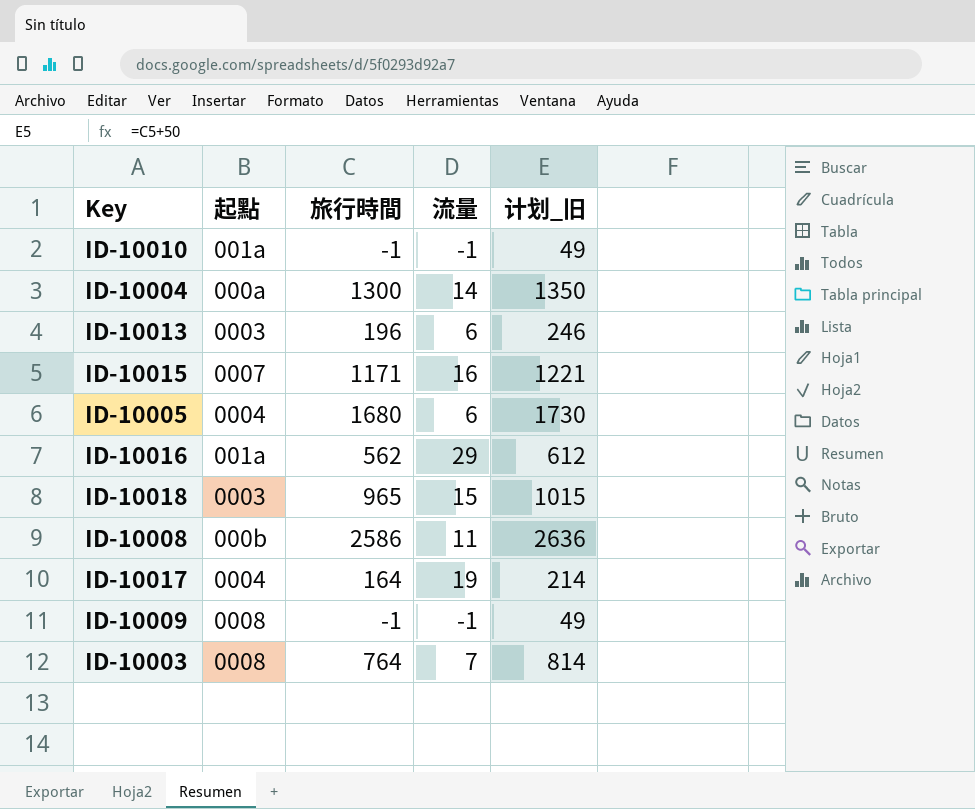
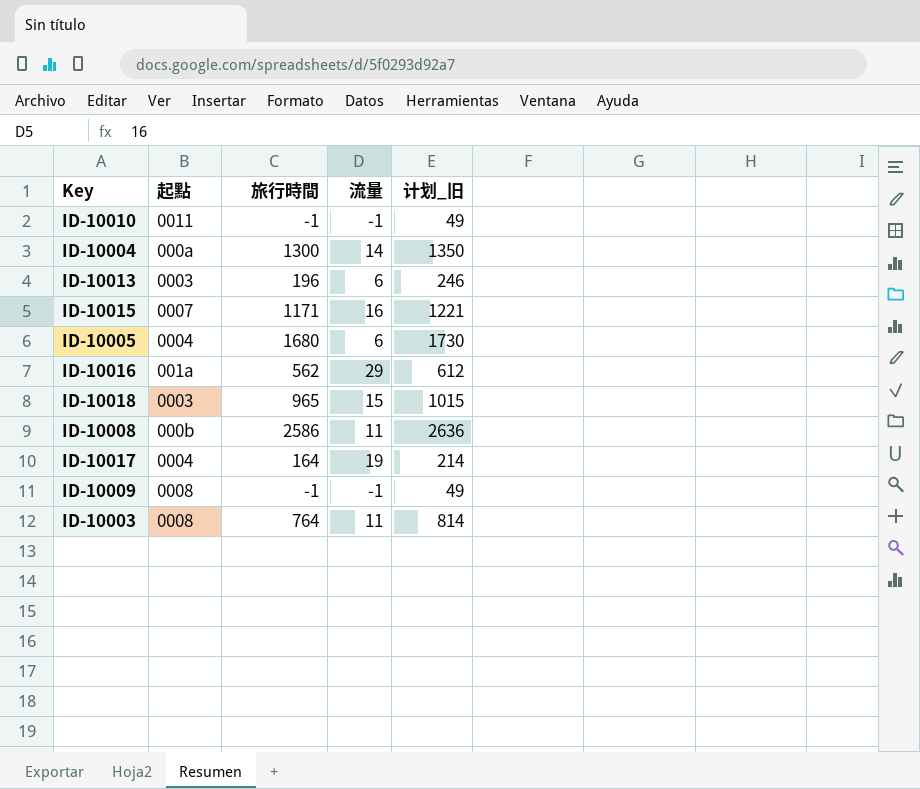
ID-10010 | 起點: 001a -> 0011
ID-10003 | 流量: 7 -> 11

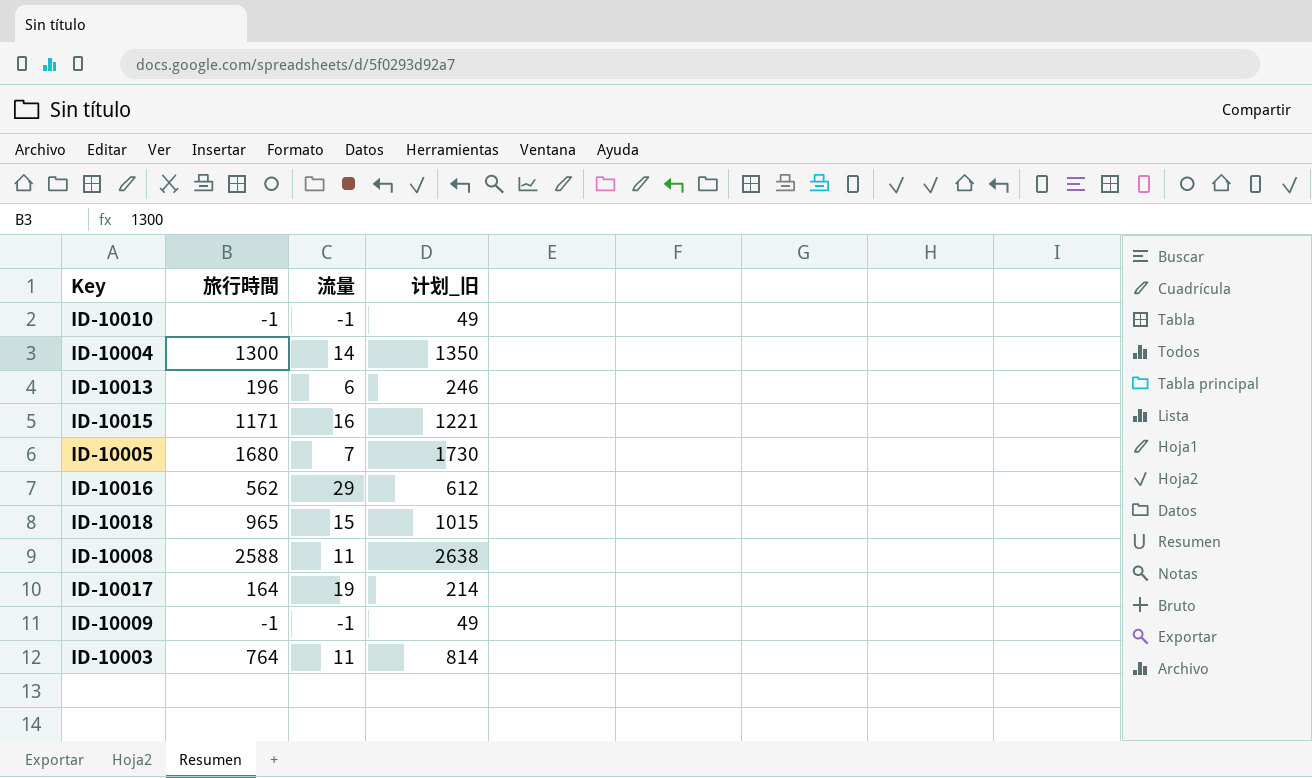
column 起點 | position: 2 -> none
ID-10005 | 流量: 6 -> 7
ID-10008 | 旅行時間: 2586 -> 2588
ID-10008 | 计划_旧: 2636 -> 2638

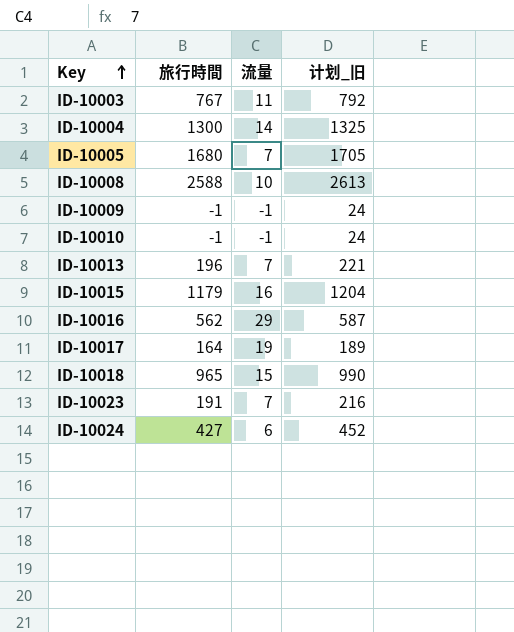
row order: none -> Key ascending
column 计划_旧 | formula: [旅行時間] + 50 -> [旅行時間] + 25
ID-10003 | 旅行時間: 764 -> 767
ID-10008 | 流量: 11 -> 10
ID-10013 | 流量: 6 -> 7
ID-10015 | 旅行時間: 1171 -> 1179
row ID-10023: none -> 191 | 7 | 216
row ID-10024: none -> 427 | 6 | 452

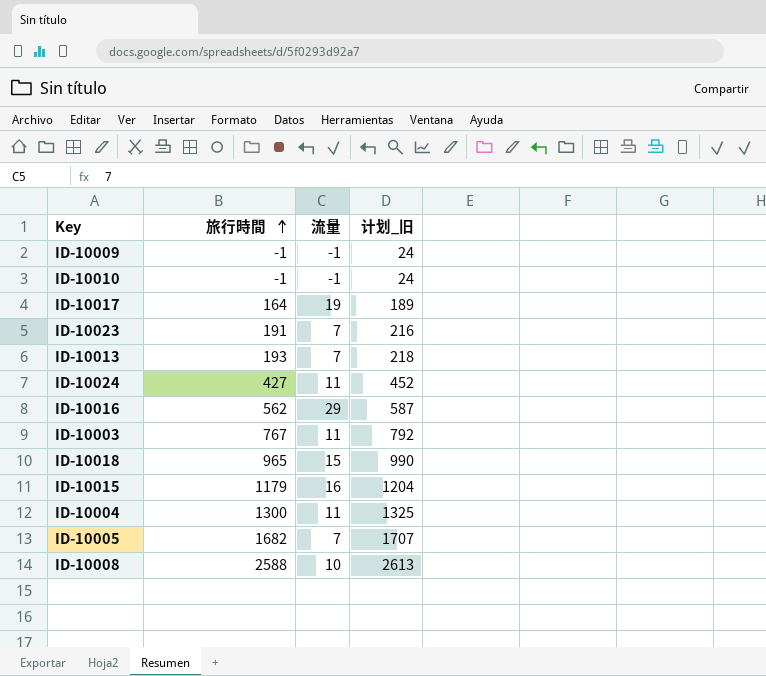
row order: Key ascending -> 旅行時間 ascending
ID-10013 | 旅行時間: 196 -> 193
ID-10013 | 计划_旧: 221 -> 218
ID-10024 | 流量: 6 -> 11
ID-10004 | 流量: 14 -> 11
ID-10005 | 旅行時間: 1680 -> 1682
ID-10005 | 计划_旧: 1705 -> 1707

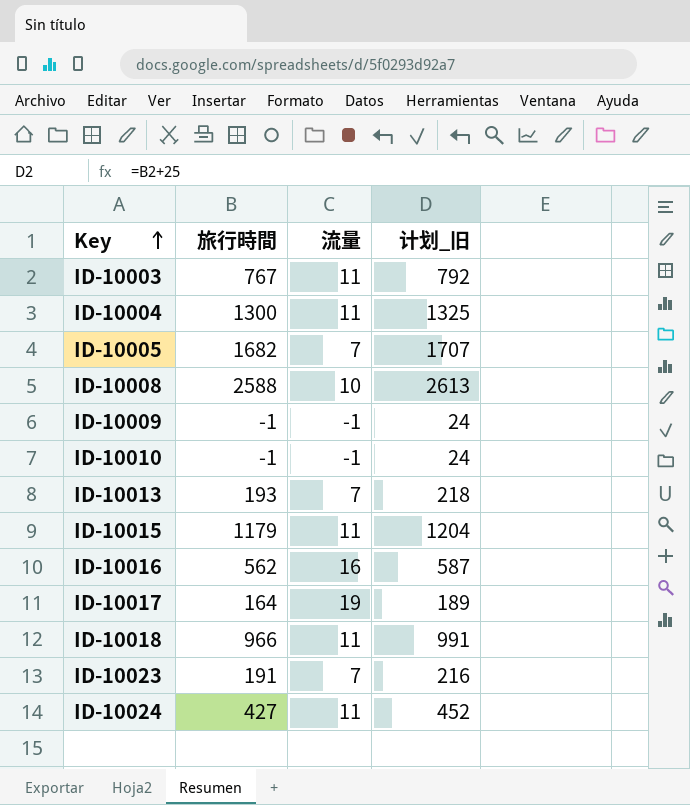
row order: 旅行時間 ascending -> Key ascending
ID-10015 | 流量: 16 -> 11
ID-10016 | 流量: 29 -> 16
ID-10018 | 旅行時間: 965 -> 966
ID-10018 | 流量: 15 -> 11
ID-10018 | 计划_旧: 990 -> 991

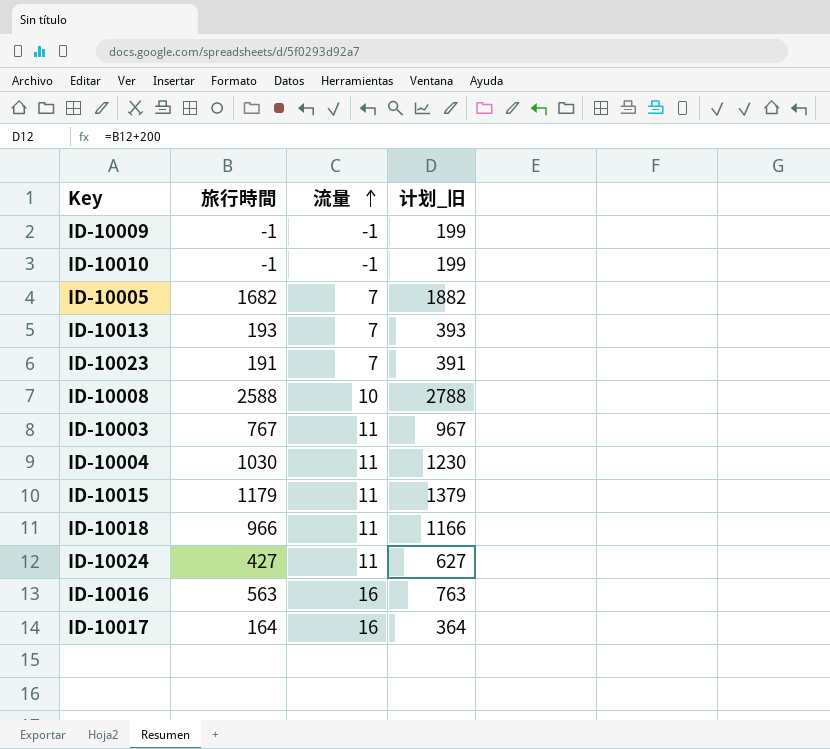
row order: Key ascending -> 流量 ascending
column 计划_旧 | formula: [旅行時間] + 25 -> [旅行時間] + 200
ID-10004 | 旅行時間: 1300 -> 1030
ID-10016 | 旅行時間: 562 -> 563
ID-10017 | 流量: 19 -> 16

